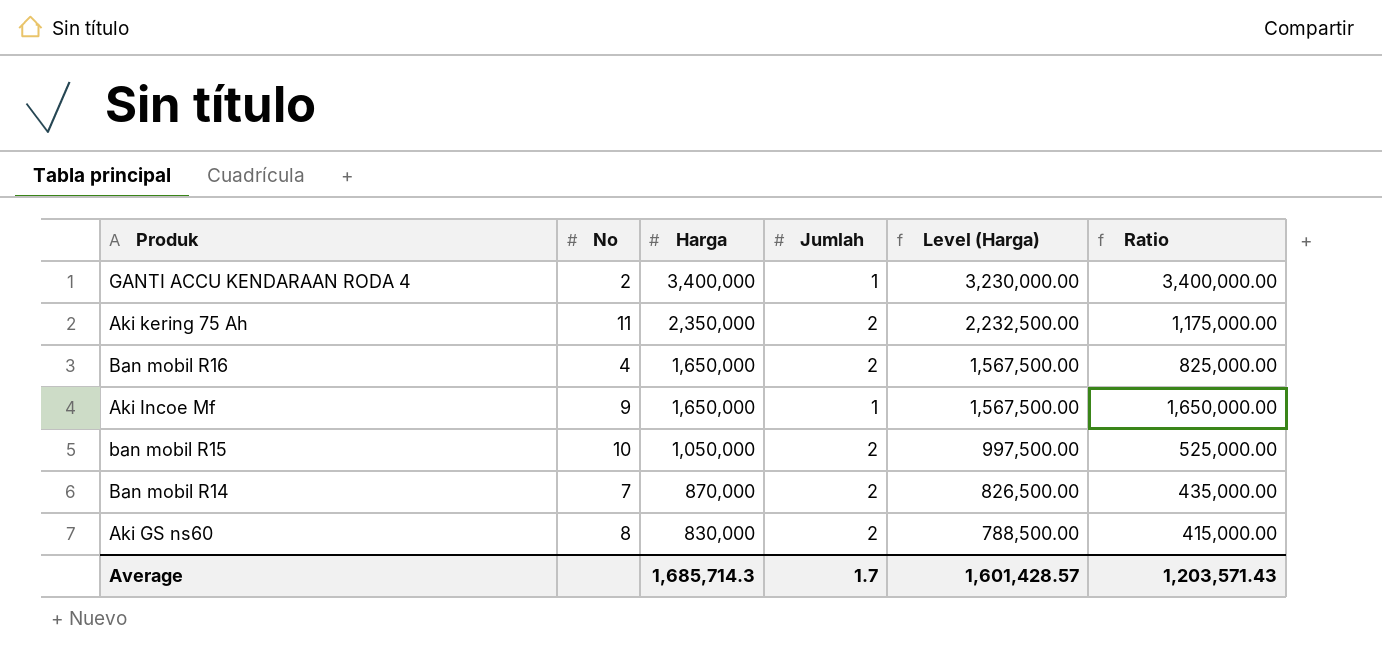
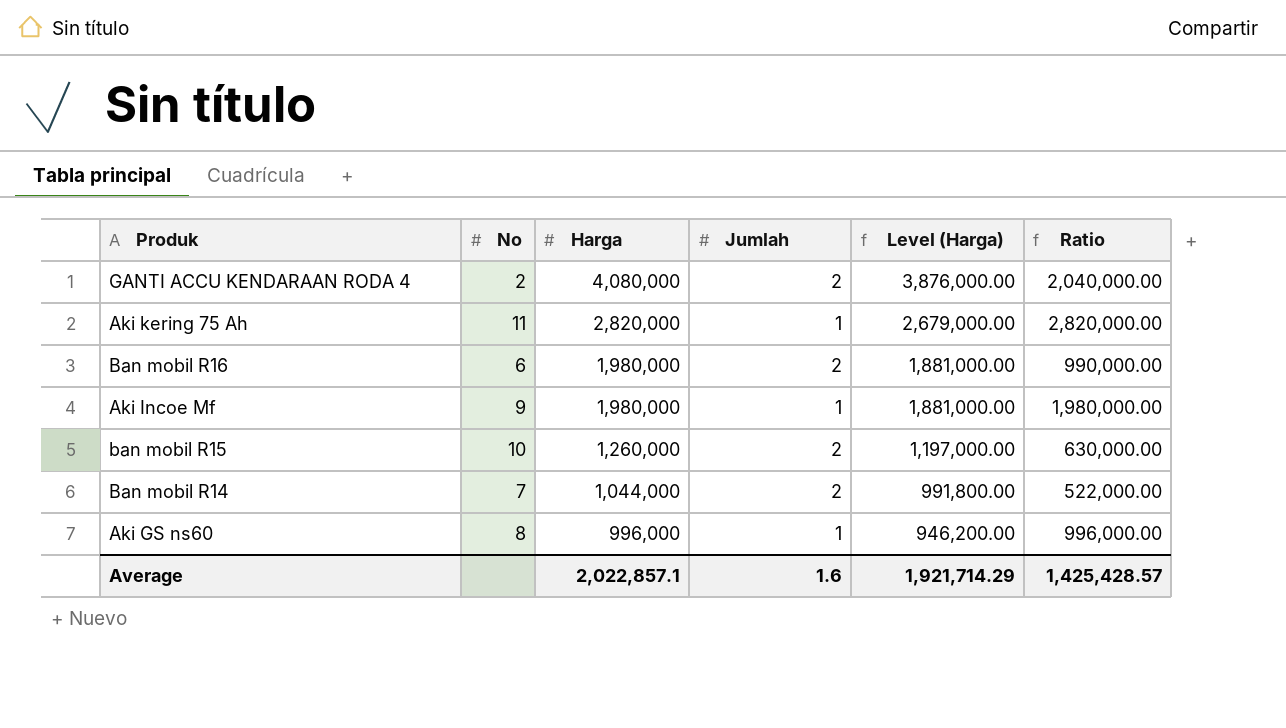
GANTI ACCU KENDARAAN RODA 4 | Harga: 3,400,000 -> 4,080,000
GANTI ACCU KENDARAAN RODA 4 | Jumlah: 1 -> 2
GANTI ACCU KENDARAAN RODA 4 | Level (Harga): 3,230,000.00 -> 3,876,000.00
GANTI ACCU KENDARAAN RODA 4 | Ratio: 3,400,000.00 -> 2,040,000.00
Aki kering 75 Ah | Harga: 2,350,000 -> 2,820,000
Aki kering 75 Ah | Jumlah: 2 -> 1
Aki kering 75 Ah | Level (Harga): 2,232,500.00 -> 2,679,000.00
Aki kering 75 Ah | Ratio: 1,175,000.00 -> 2,820,000.00
Ban mobil R16 | No: 4 -> 6
Ban mobil R16 | Harga: 1,650,000 -> 1,980,000
Ban mobil R16 | Level (Harga): 1,567,500.00 -> 1,881,000.00
Ban mobil R16 | Ratio: 825,000.00 -> 990,000.00
Aki Incoe Mf | Harga: 1,650,000 -> 1,980,000
Aki Incoe Mf | Level (Harga): 1,567,500.00 -> 1,881,000.00
Aki Incoe Mf | Ratio: 1,650,000.00 -> 1,980,000.00
ban mobil R15 | Harga: 1,050,000 -> 1,260,000
ban mobil R15 | Level (Harga): 997,500.00 -> 1,197,000.00
ban mobil R15 | Ratio: 525,000.00 -> 630,000.00
Ban mobil R14 | Harga: 870,000 -> 1,044,000
Ban mobil R14 | Level (Harga): 826,500.00 -> 991,800.00
Ban mobil R14 | Ratio: 435,000.00 -> 522,000.00
Aki GS ns60 | Harga: 830,000 -> 996,000
Aki GS ns60 | Jumlah: 2 -> 1
Aki GS ns60 | Level (Harga): 788,500.00 -> 946,200.00
Aki GS ns60 | Ratio: 415,000.00 -> 996,000.00
Average | Harga: 1,685,714.3 -> 2,022,857.1
Average | Jumlah: 1.7 -> 1.6
Average | Level (Harga): 1,601,428.57 -> 1,921,714.29
Average | Ratio: 1,203,571.43 -> 1,425,428.57

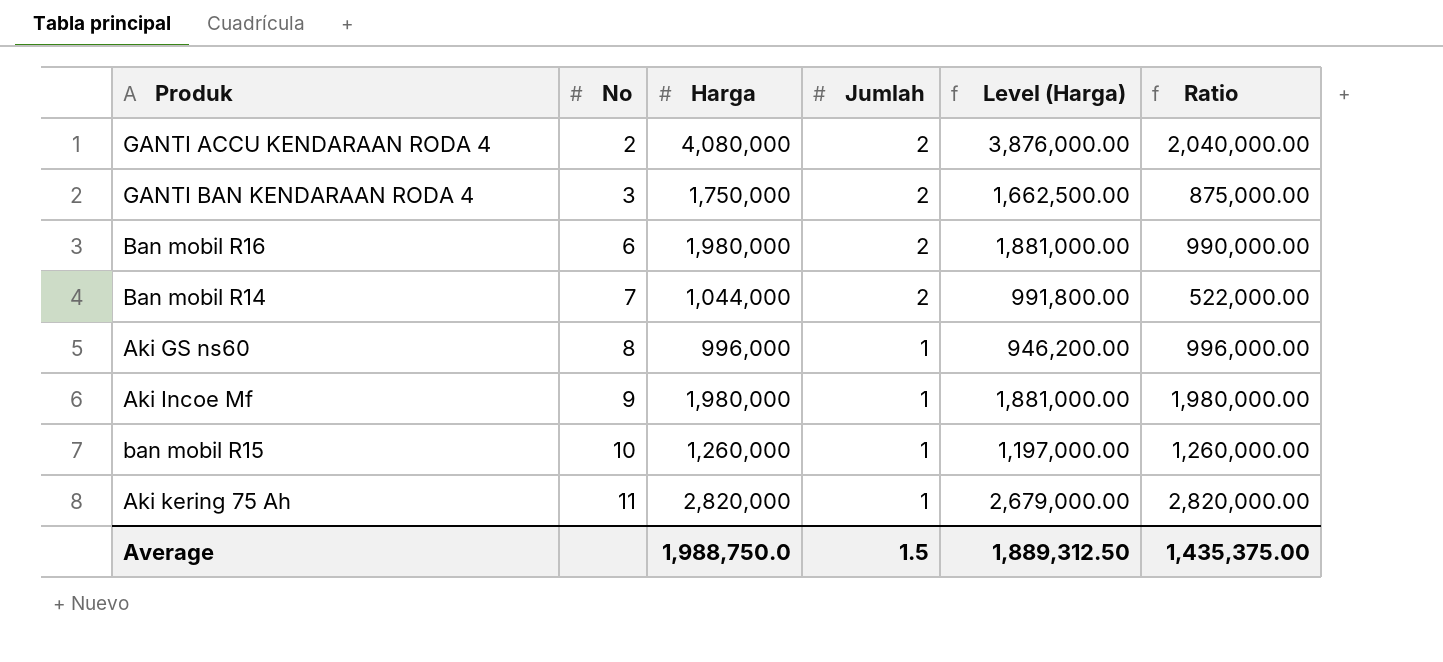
row order: Harga descending -> No ascending
row GANTI BAN KENDARAAN RODA 4: none -> 3 | 1,750,000 | 2 | 1,662,500.00 | 875,000.00
ban mobil R15 | Jumlah: 2 -> 1
ban mobil R15 | Ratio: 630,000.00 -> 1,260,000.00
Average | Harga: 2,022,857.1 -> 1,988,750.0
Average | Jumlah: 1.6 -> 1.5
Average | Level (Harga): 1,921,714.29 -> 1,889,312.50
Average | Ratio: 1,425,428.57 -> 1,435,375.00

